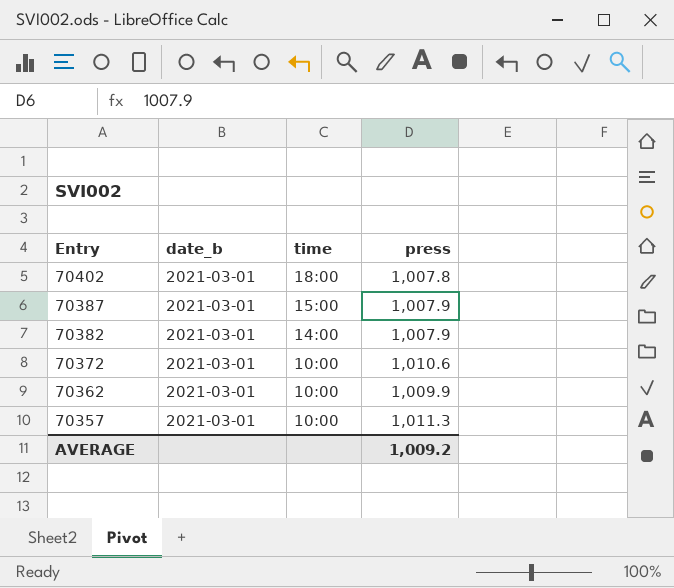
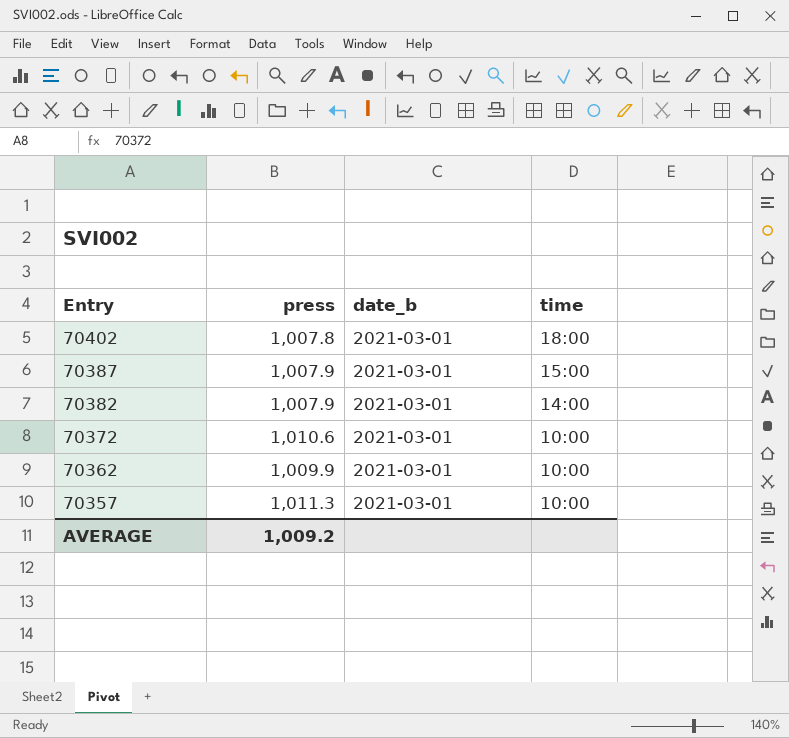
column press | position: 4 -> 2

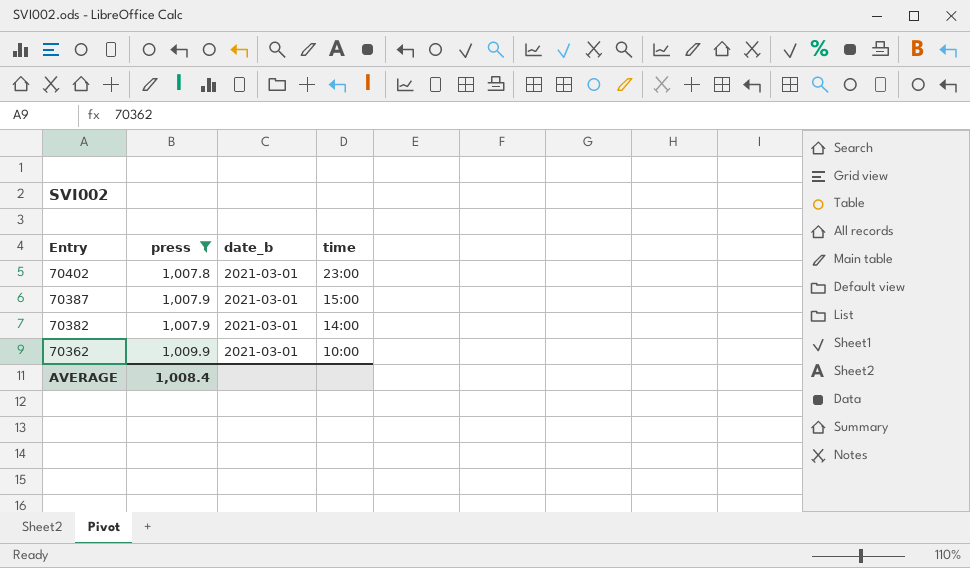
filter: none -> press <= 1,009.9
70402 | time: 18:00 -> 23:00
AVERAGE | press: 1,009.2 -> 1,008.4

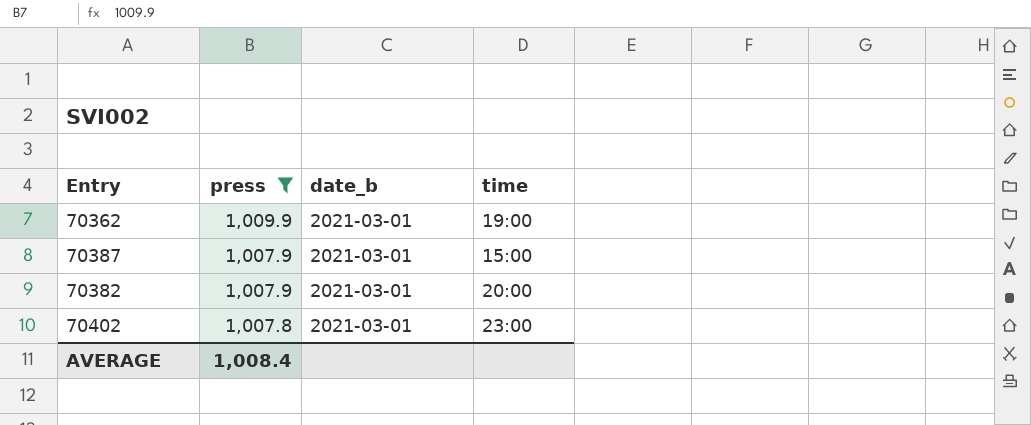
row order: Entry descending -> press descending
70362 | time: 10:00 -> 19:00
70382 | time: 14:00 -> 20:00

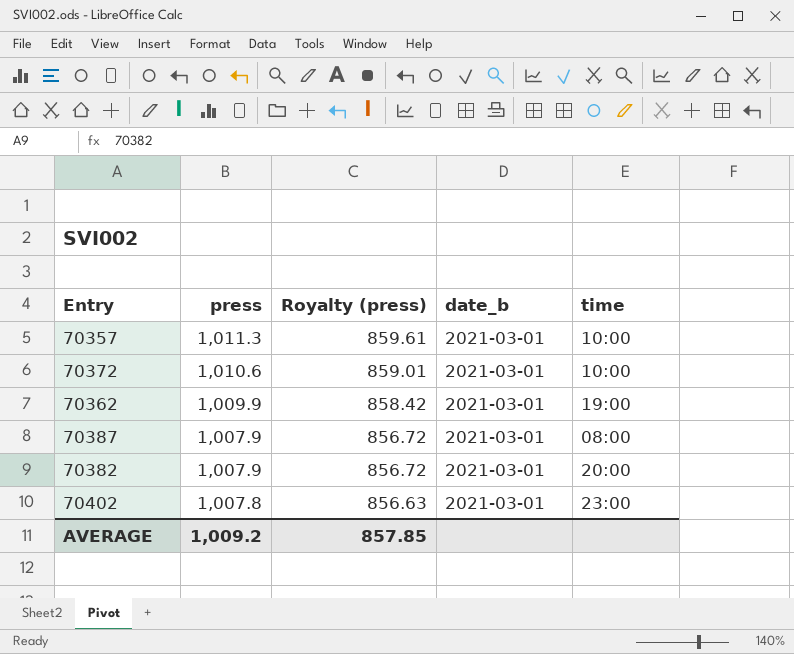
filter: press <= 1,009.9 -> none
column Royalty (press) | formula: none -> [press] * 0.85
70387 | time: 15:00 -> 08:00
AVERAGE | press: 1,008.4 -> 1,009.2

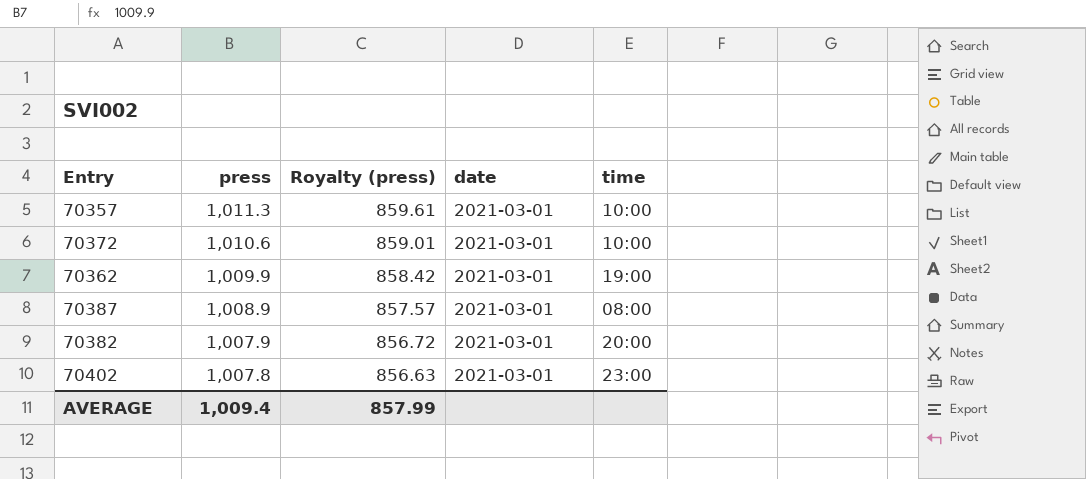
column name: date_b -> date
70387 | press: 1,007.9 -> 1,008.9
70387 | Royalty (press): 856.72 -> 857.57
AVERAGE | press: 1,009.2 -> 1,009.4
AVERAGE | Royalty (press): 857.85 -> 857.99

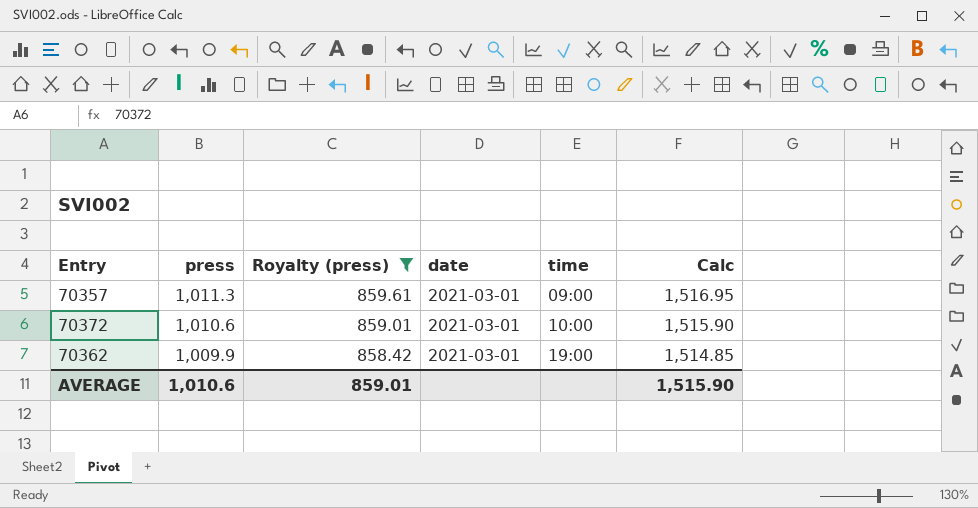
filter: none -> Royalty (press) >= 858.42
column Calc | formula: none -> [press] * 1.5
70357 | time: 10:00 -> 09:00
AVERAGE | press: 1,009.4 -> 1,010.6
AVERAGE | Royalty (press): 857.99 -> 859.01

